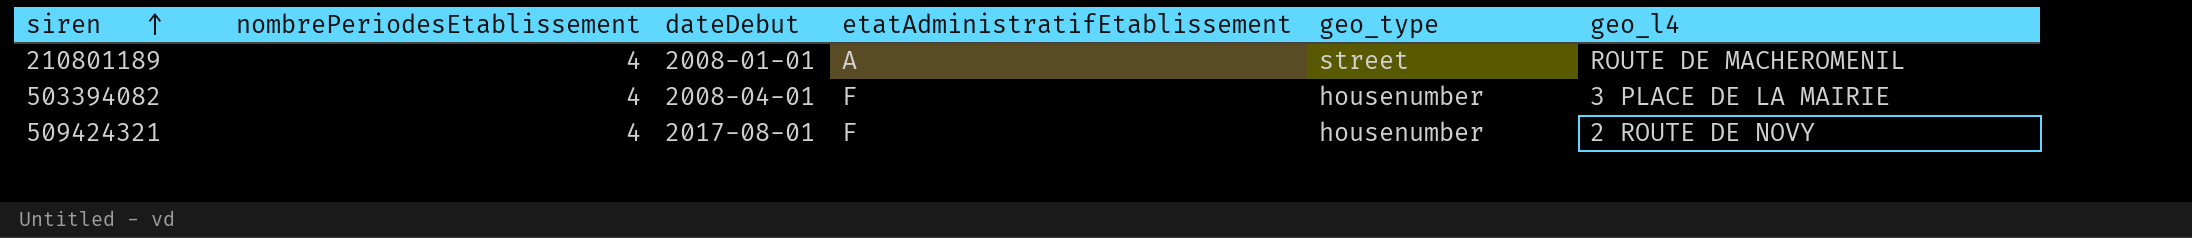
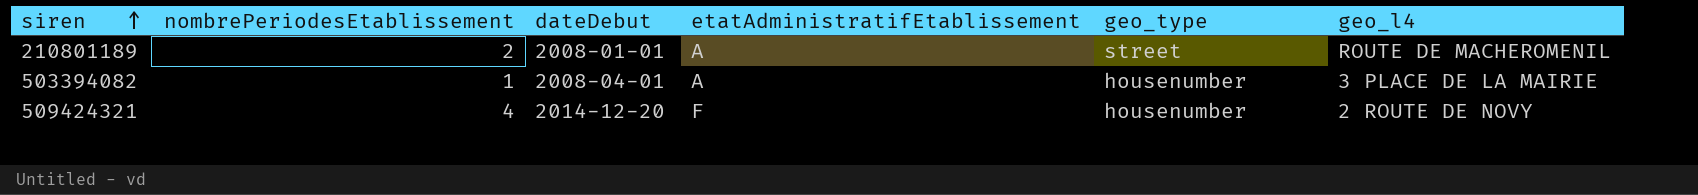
210801189 | nombrePeriodesEtablissement: 4 -> 2
503394082 | nombrePeriodesEtablissement: 4 -> 1
503394082 | etatAdministratifEtablissement: F -> A
509424321 | dateDebut: 2017-08-01 -> 2014-12-20

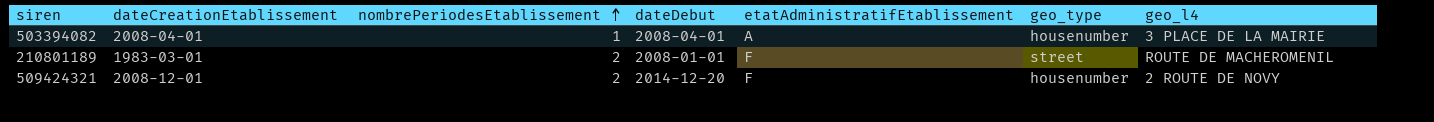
row order: siren ascending -> nombrePeriodesEtablissement ascending
column dateCreationEtablissement | position: none -> 2
210801189 | etatAdministratifEtablissement: A -> F
509424321 | nombrePeriodesEtablissement: 4 -> 2

